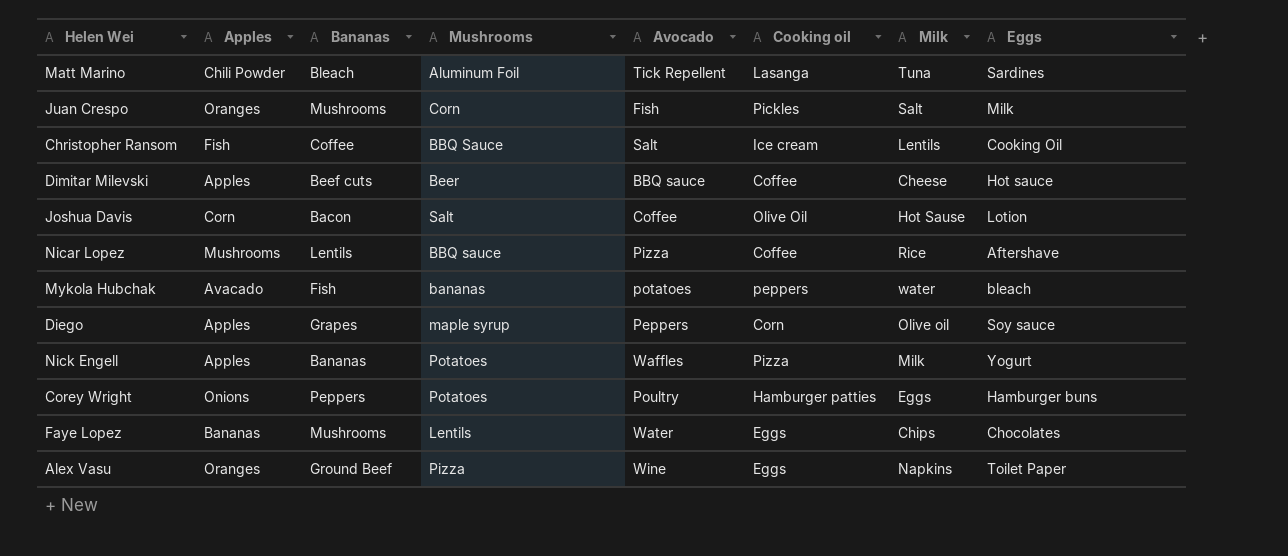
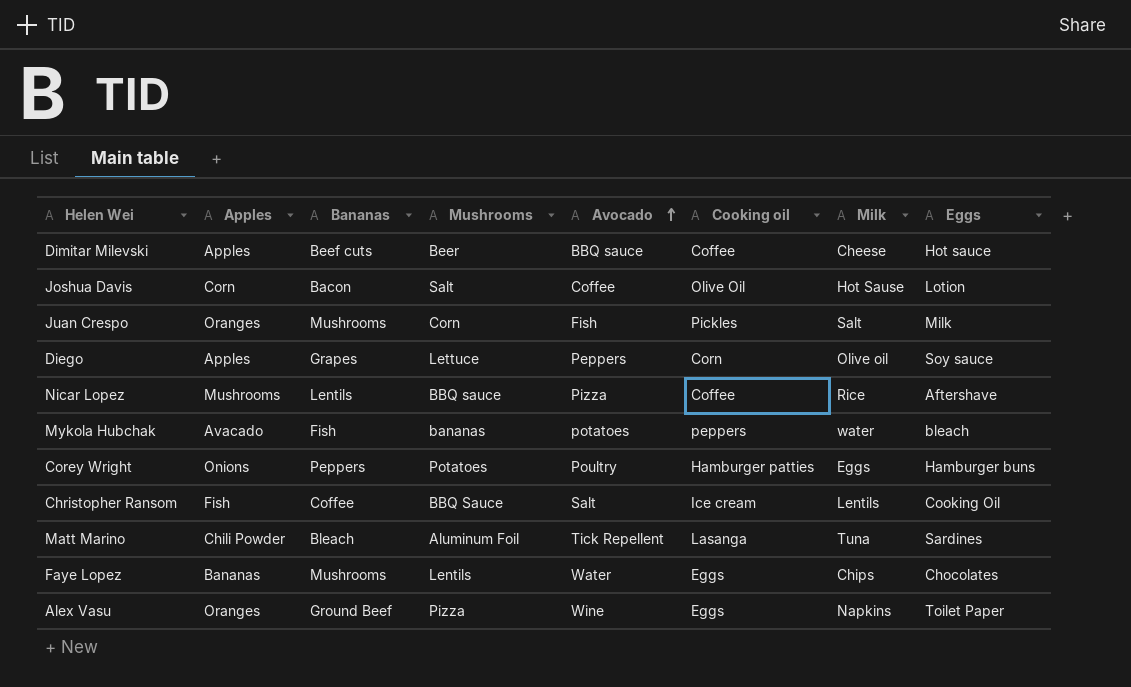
row order: none -> Avocado ascending
row Nick Engell: Apples | Bananas | Potatoes | Waffles | Pizza | Milk | Yogurt -> none
Diego | Mushrooms: maple syrup -> Lettuce

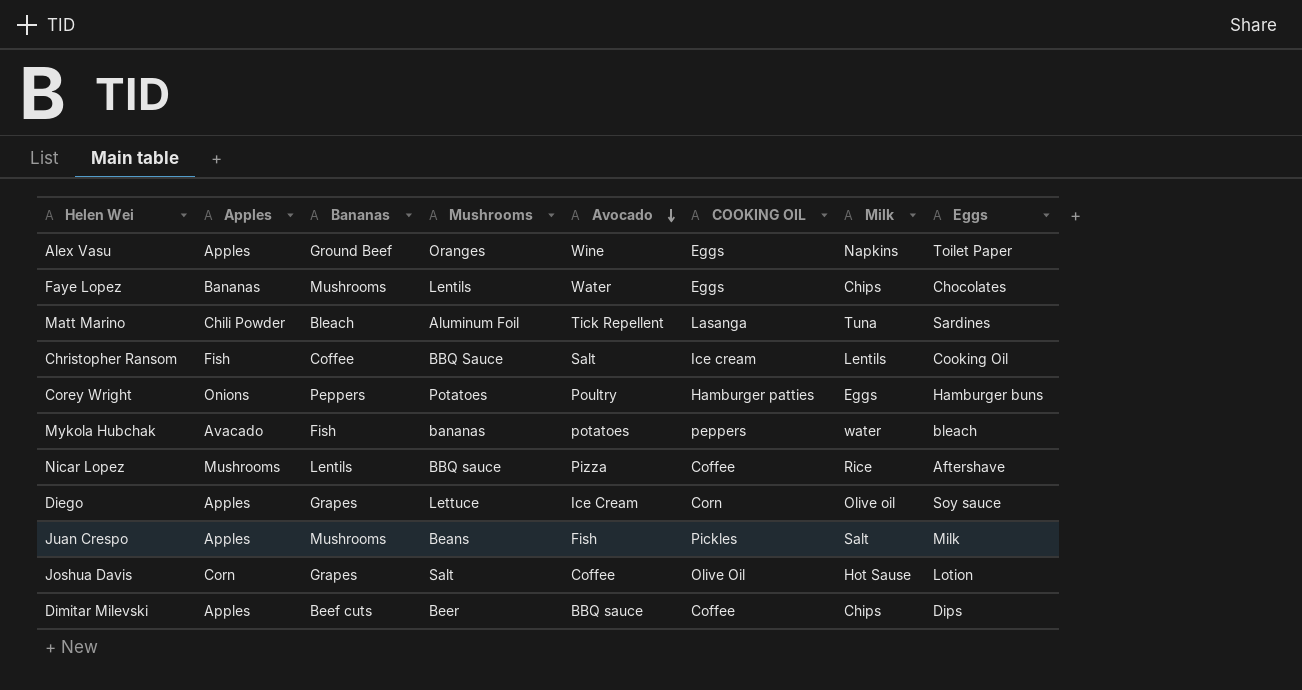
row order: Avocado ascending -> Avocado descending
column name: Cooking oil -> COOKING OIL
Alex Vasu | Apples: Oranges -> Apples
Alex Vasu | Mushrooms: Pizza -> Oranges
Diego | Avocado: Peppers -> Ice Cream
Juan Crespo | Apples: Oranges -> Apples
Juan Crespo | Mushrooms: Corn -> Beans
Joshua Davis | Bananas: Bacon -> Grapes
Dimitar Milevski | Milk: Cheese -> Chips
Dimitar Milevski | Eggs: Hot sauce -> Dips

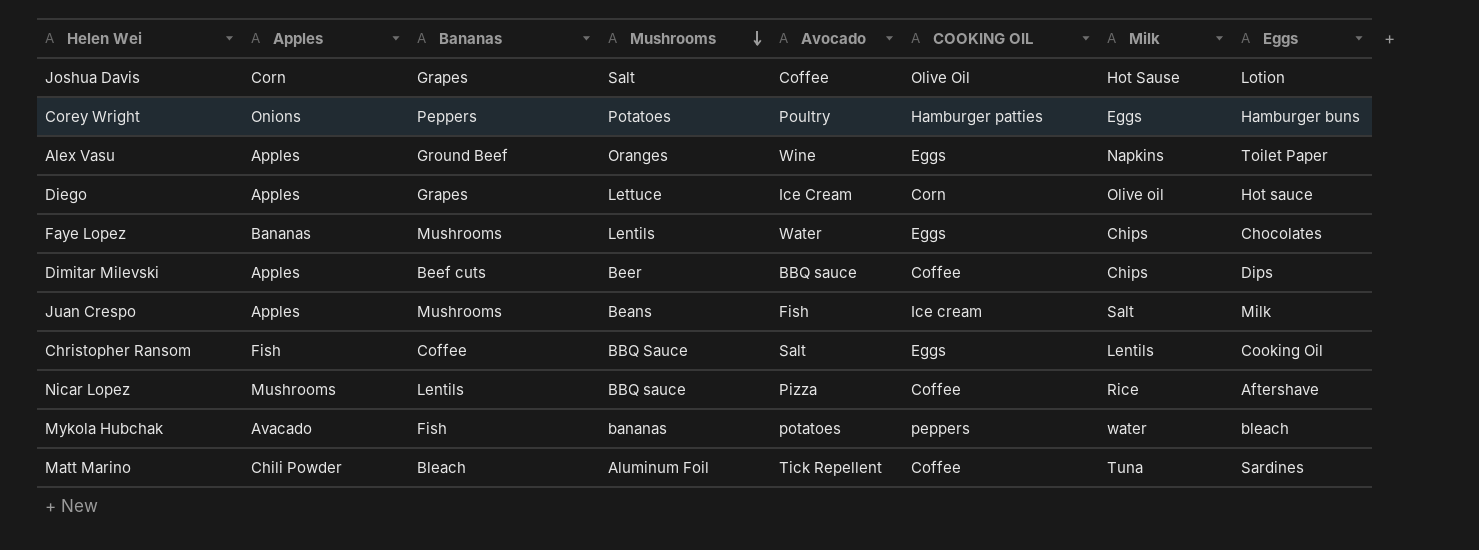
row order: Avocado descending -> Mushrooms descending
Diego | Eggs: Soy sauce -> Hot sauce
Juan Crespo | COOKING OIL: Pickles -> Ice cream
Christopher Ransom | COOKING OIL: Ice cream -> Eggs
Matt Marino | COOKING OIL: Lasanga -> Coffee

